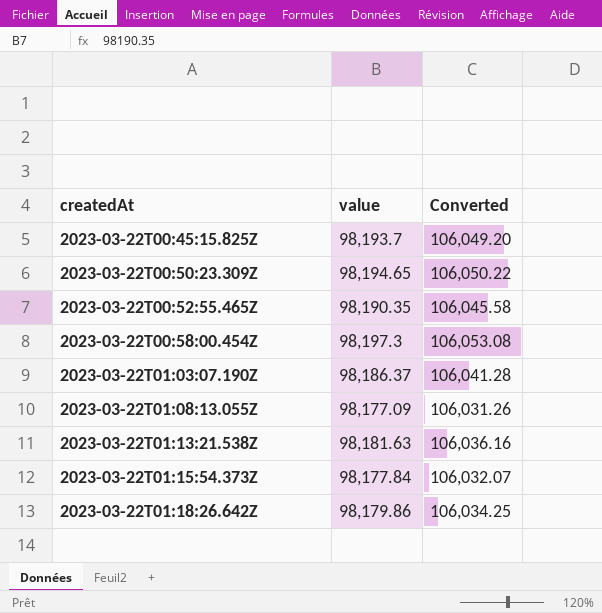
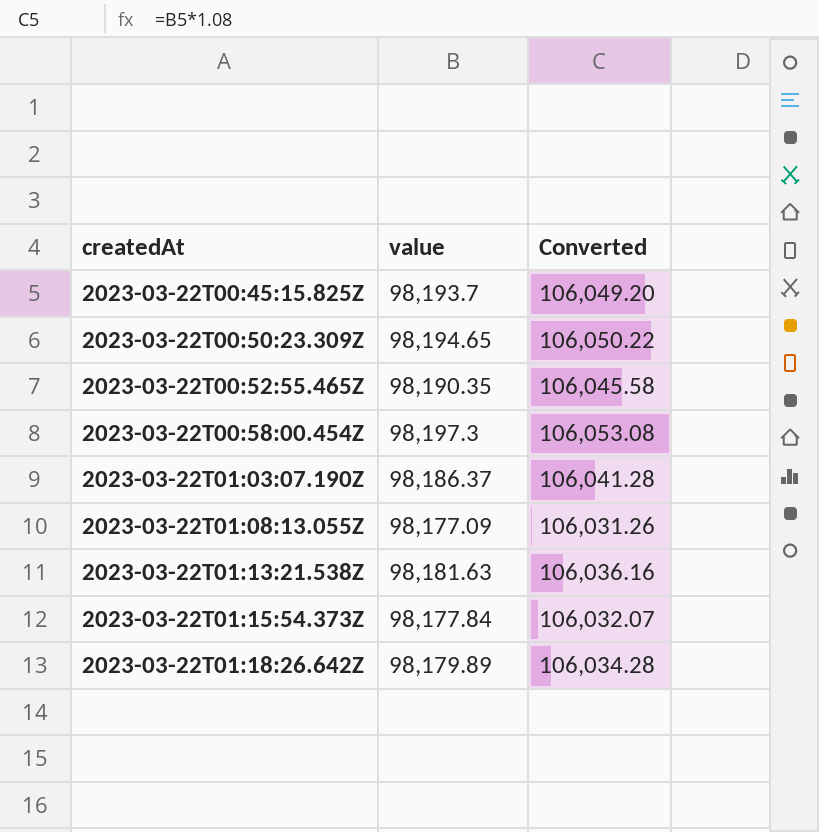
2023-03-22T01:18:26.642Z | value: 98,179.86 -> 98,179.89
2023-03-22T01:18:26.642Z | Converted: 106,034.25 -> 106,034.28

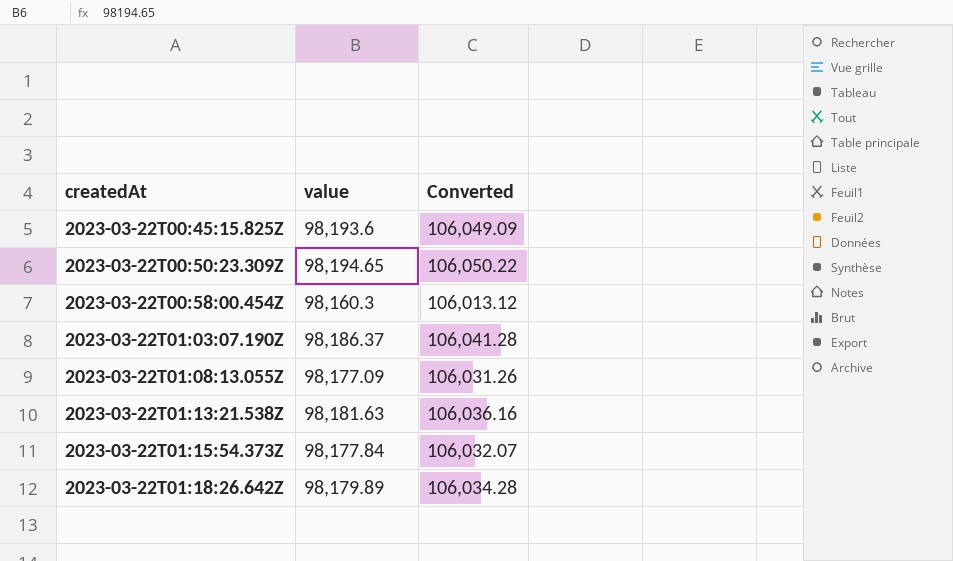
row 2023-03-22T00:52:55.465Z: 98,190.35 | 106,045.58 -> none
2023-03-22T00:45:15.825Z | value: 98,193.7 -> 98,193.6
2023-03-22T00:45:15.825Z | Converted: 106,049.20 -> 106,049.09
2023-03-22T00:58:00.454Z | value: 98,197.3 -> 98,160.3
2023-03-22T00:58:00.454Z | Converted: 106,053.08 -> 106,013.12

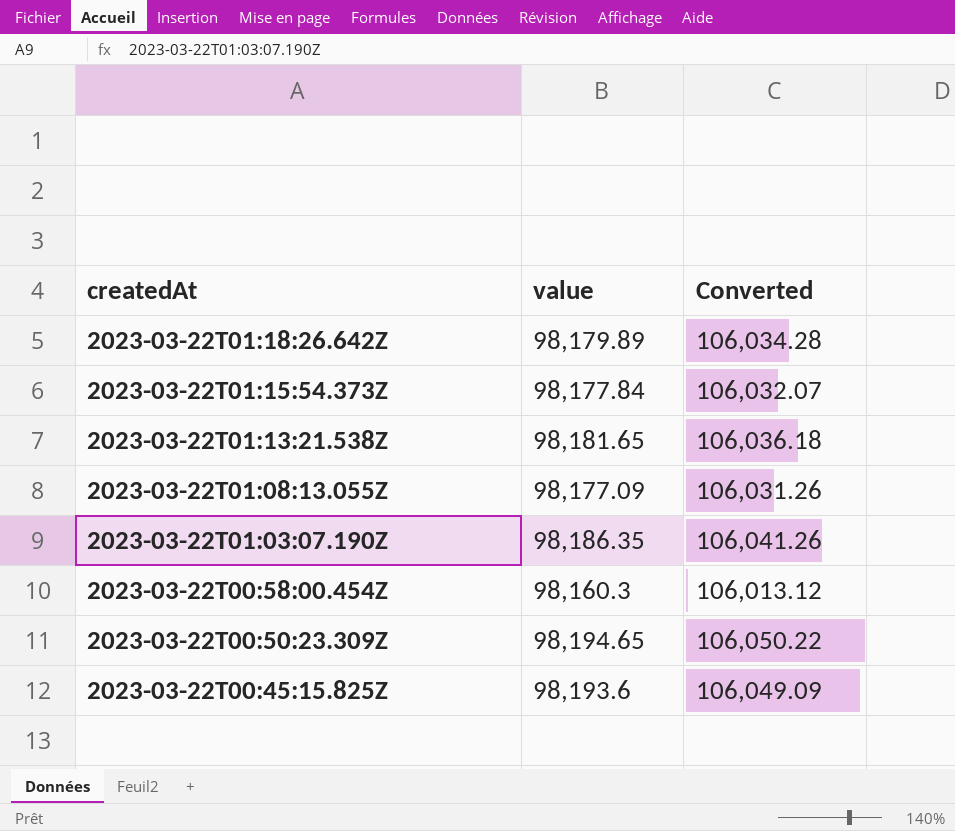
row order: createdAt ascending -> createdAt descending
2023-03-22T01:13:21.538Z | value: 98,181.63 -> 98,181.65
2023-03-22T01:13:21.538Z | Converted: 106,036.16 -> 106,036.18
2023-03-22T01:03:07.190Z | value: 98,186.37 -> 98,186.35
2023-03-22T01:03:07.190Z | Converted: 106,041.28 -> 106,041.26

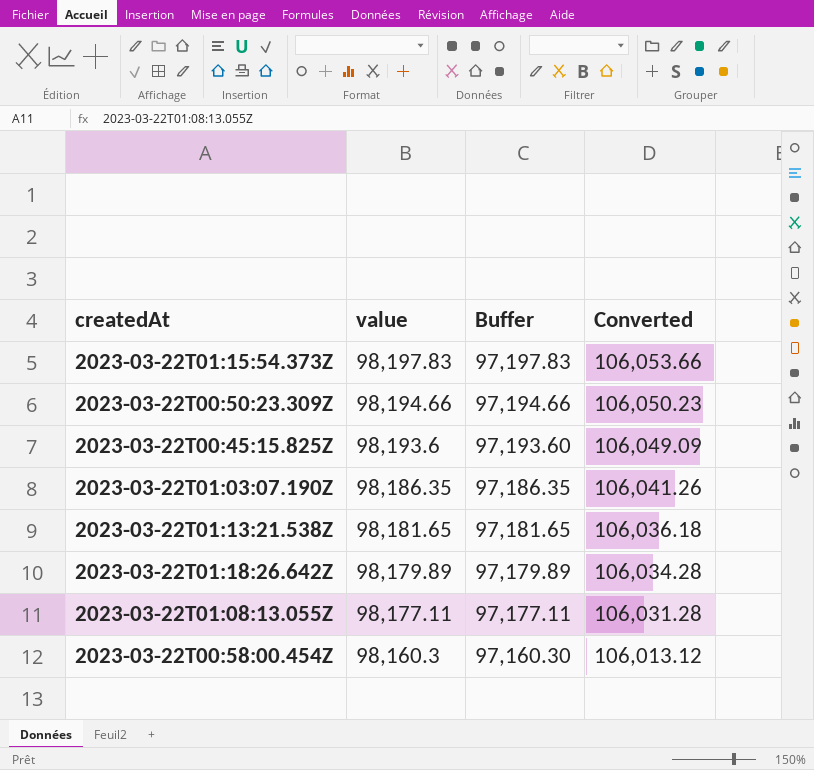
row order: createdAt descending -> value descending
column Buffer | formula: none -> [value] - 1000
2023-03-22T01:15:54.373Z | value: 98,177.84 -> 98,197.83
2023-03-22T01:15:54.373Z | Converted: 106,032.07 -> 106,053.66
2023-03-22T00:50:23.309Z | value: 98,194.65 -> 98,194.66
2023-03-22T00:50:23.309Z | Converted: 106,050.22 -> 106,050.23
2023-03-22T01:08:13.055Z | value: 98,177.09 -> 98,177.11
2023-03-22T01:08:13.055Z | Converted: 106,031.26 -> 106,031.28

